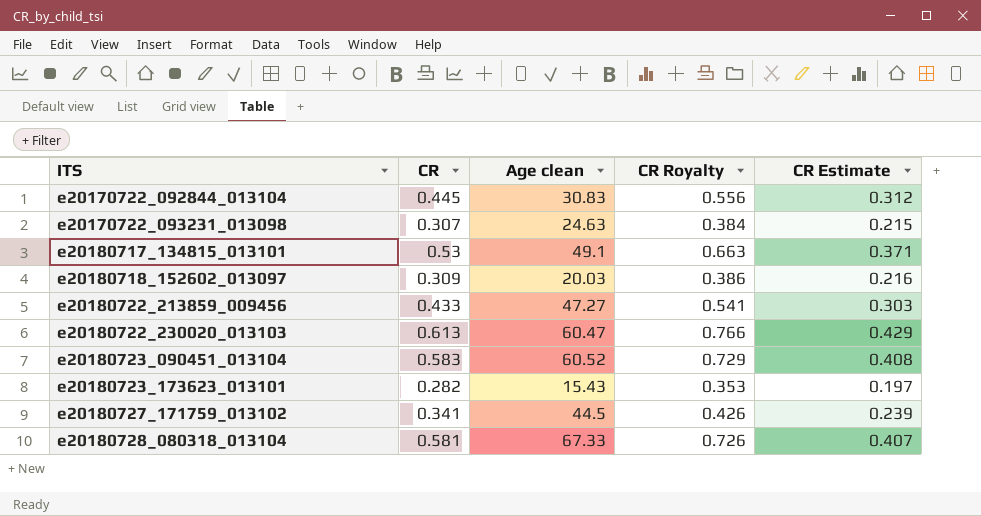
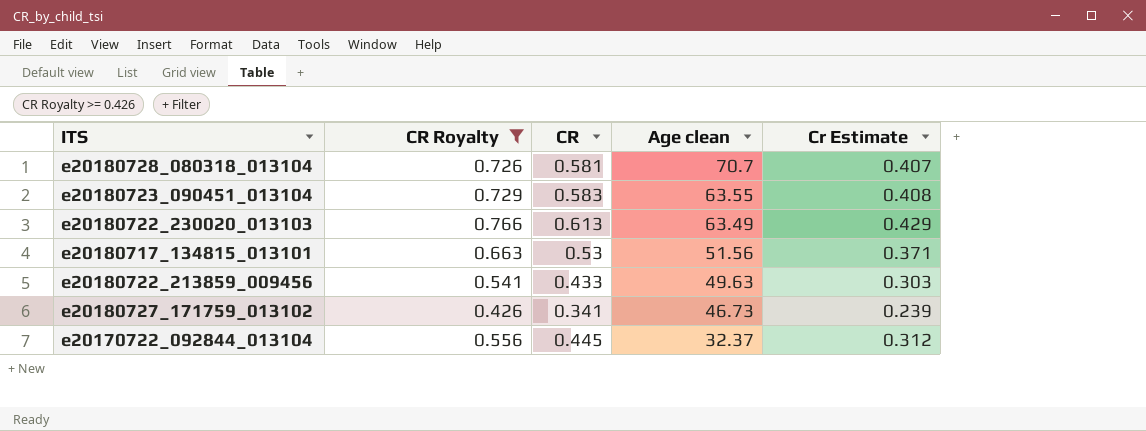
filter: none -> CR Royalty >= 0.426
row order: ITS ascending -> Age clean descending
column CR Royalty | position: 4 -> 2
column name: CR Estimate -> Cr Estimate
e20180728_080318_013104 | Age clean: 67.33 -> 70.7
e20180723_090451_013104 | Age clean: 60.52 -> 63.55
e20180722_230020_013103 | Age clean: 60.47 -> 63.49
e20180717_134815_013101 | Age clean: 49.1 -> 51.56
e20180722_213859_009456 | Age clean: 47.27 -> 49.63
e20180727_171759_013102 | Age clean: 44.5 -> 46.73
e20170722_092844_013104 | Age clean: 30.83 -> 32.37

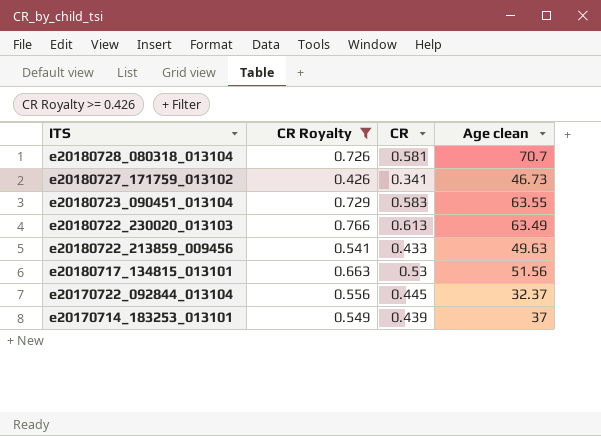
row order: Age clean descending -> ITS descending
column Cr Estimate | formula: [CR] * 0.7 -> none
row e20170714_183253_013101: none -> 0.549 | 0.439 | 37

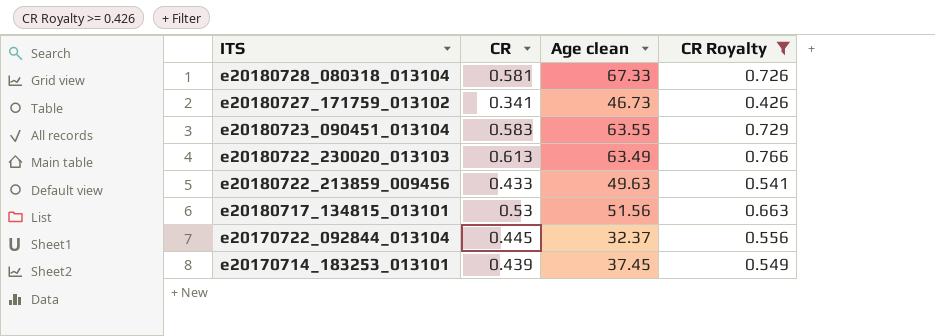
column CR Royalty | position: 2 -> 4
e20180728_080318_013104 | Age clean: 70.7 -> 67.33
e20170714_183253_013101 | Age clean: 37 -> 37.45

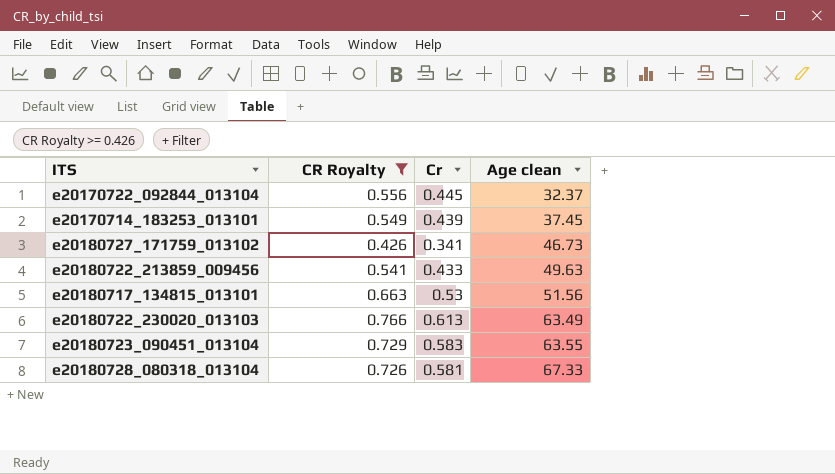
row order: ITS descending -> Age clean ascending
column CR Royalty | position: 4 -> 2
column name: CR -> Cr

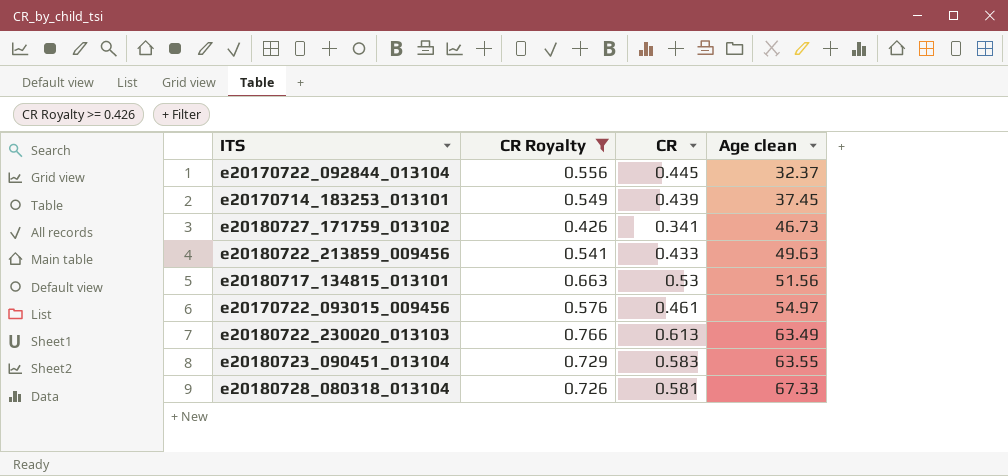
column name: Cr -> CR
row e20170722_093015_009456: none -> 0.576 | 0.461 | 54.97

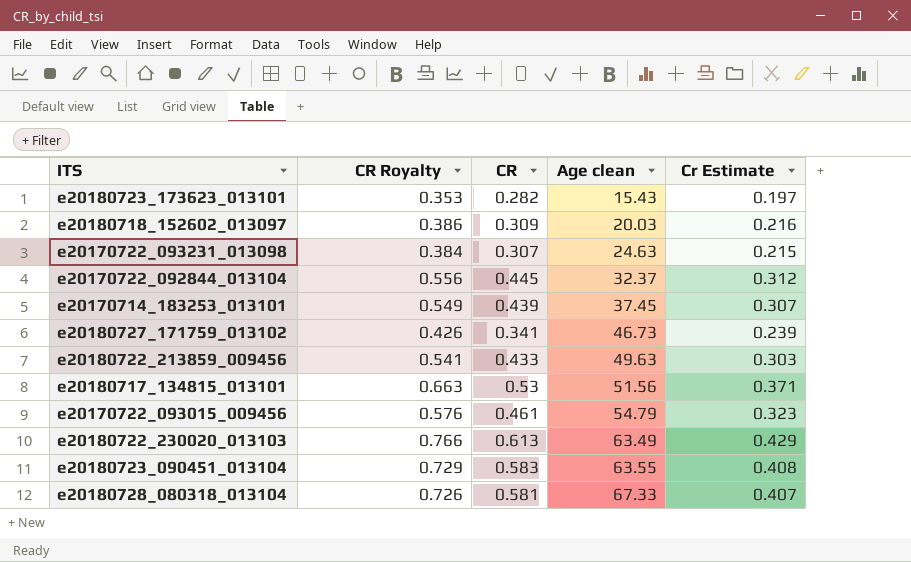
filter: CR Royalty >= 0.426 -> none
column Cr Estimate | formula: none -> [CR] * 0.7
e20170722_093015_009456 | Age clean: 54.97 -> 54.79

